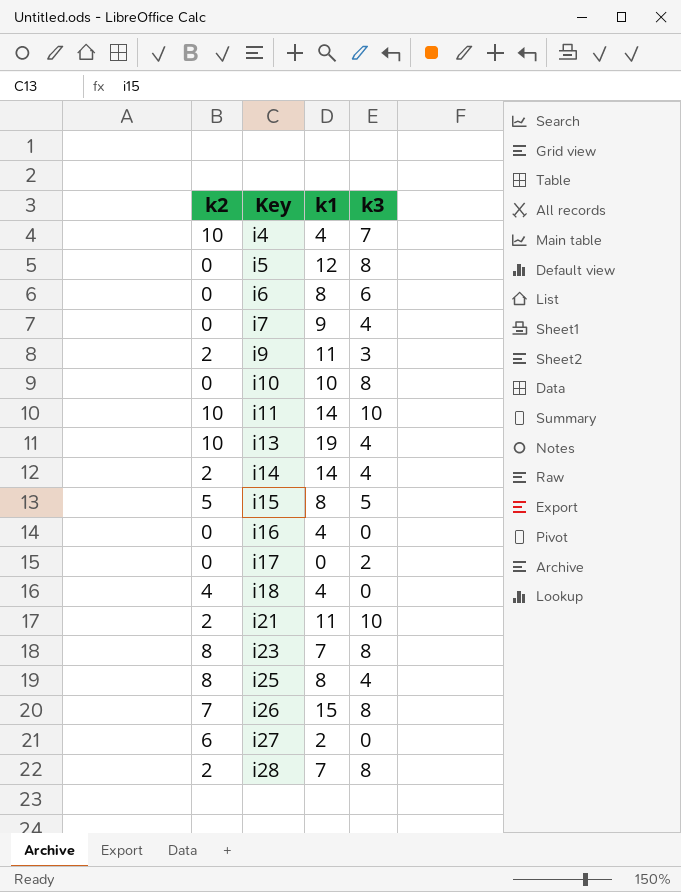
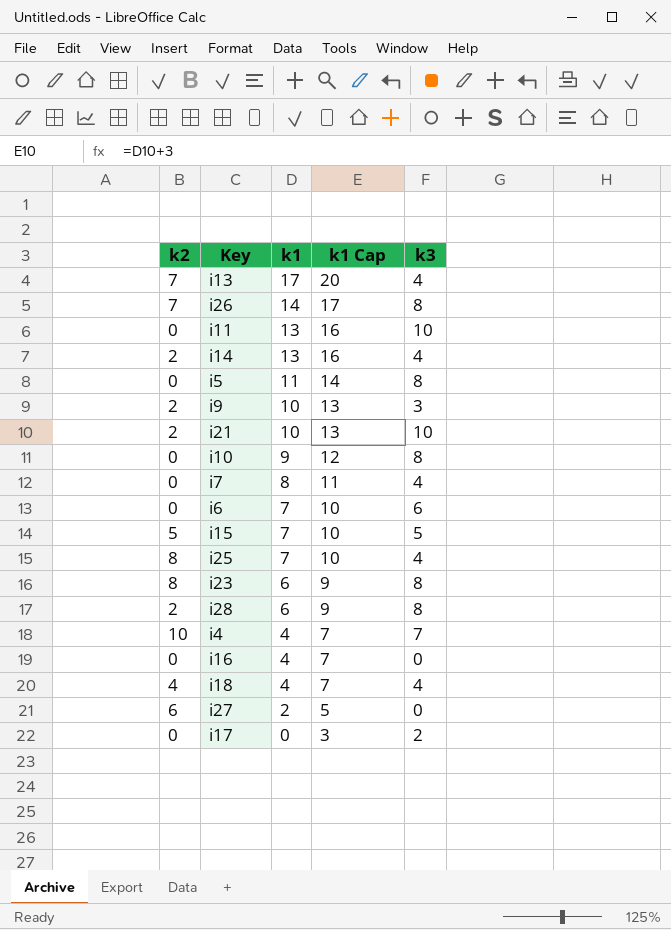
row order: Key ascending -> k1 descending
column k1 Cap | formula: none -> [k1] + 3
i13 | k2: 10 -> 7
i13 | k1: 19 -> 17
i26 | k1: 15 -> 14
i11 | k2: 10 -> 0
i11 | k1: 14 -> 13
i14 | k1: 14 -> 13
i5 | k1: 12 -> 11
i9 | k1: 11 -> 10
i21 | k1: 11 -> 10
i10 | k1: 10 -> 9
i7 | k1: 9 -> 8
i6 | k1: 8 -> 7
i15 | k1: 8 -> 7
i25 | k1: 8 -> 7
i23 | k1: 7 -> 6
i28 | k1: 7 -> 6
i18 | k3: 0 -> 4

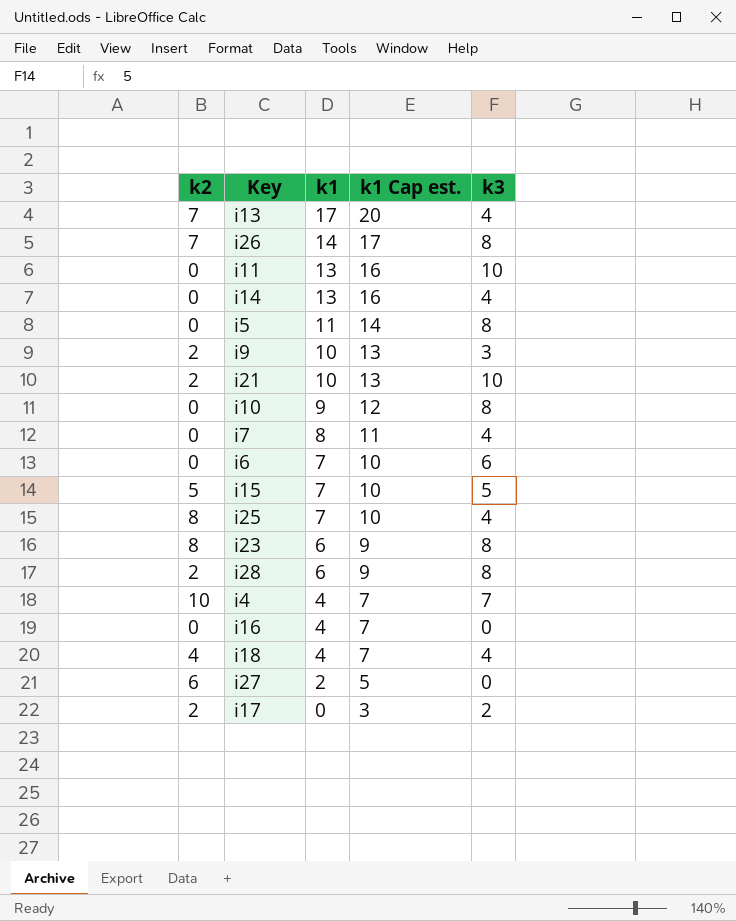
column name: k1 Cap -> k1 Cap est.
i14 | k2: 2 -> 0
i17 | k2: 0 -> 2

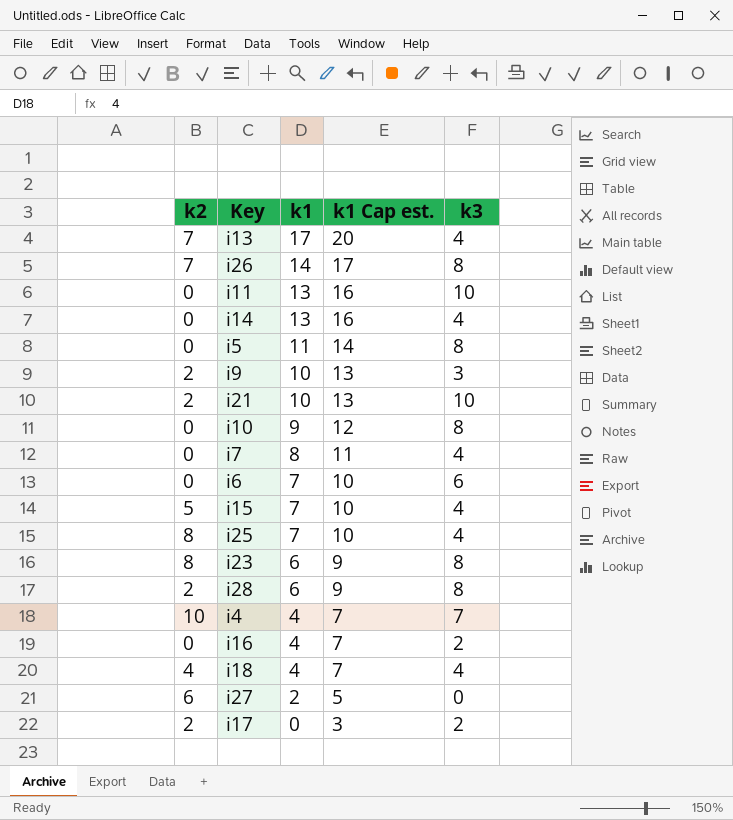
i15 | k3: 5 -> 4
i16 | k3: 0 -> 2

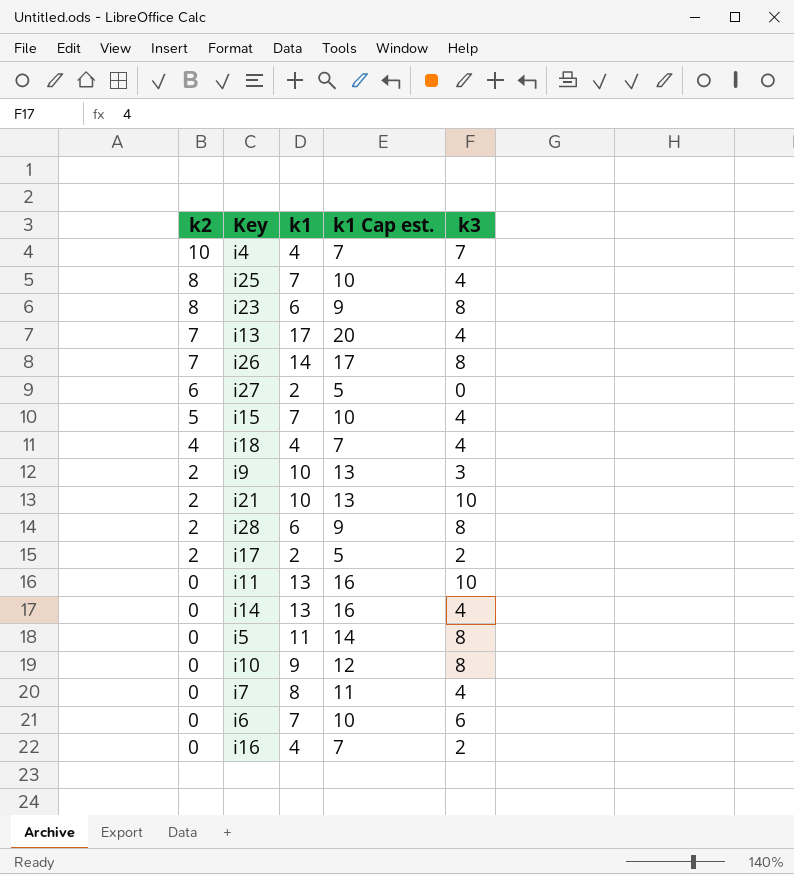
row order: k1 descending -> k2 descending
i17 | k1: 0 -> 2
i17 | k1 Cap est.: 3 -> 5

